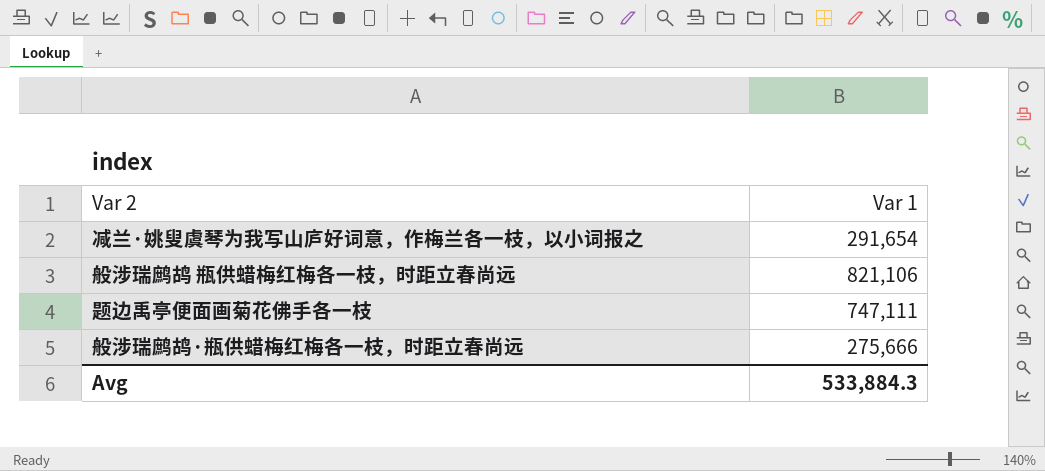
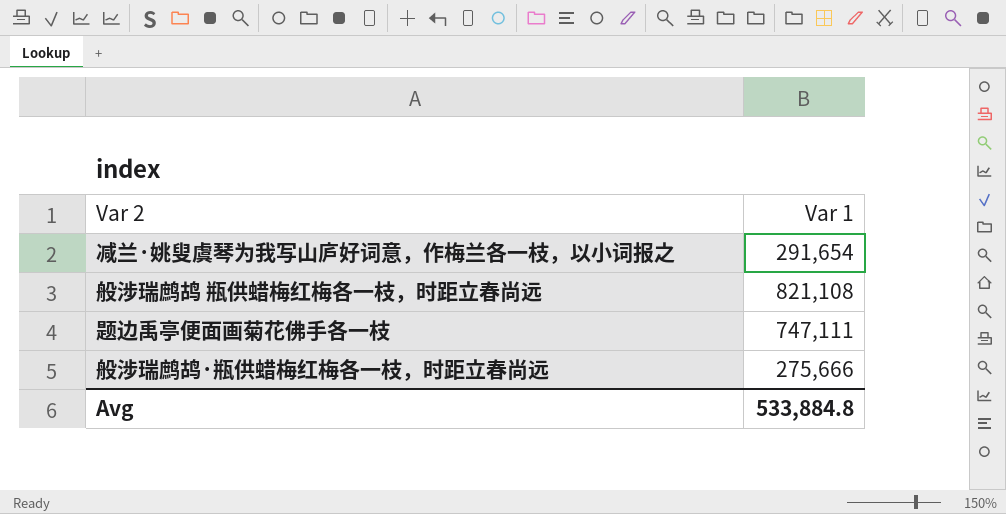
般涉瑞鹧鸪 瓶供蜡梅红梅各一枝，时距立春尚远 | Var 1: 821,106 -> 821,108
Avg | Var 1: 533,884.3 -> 533,884.8

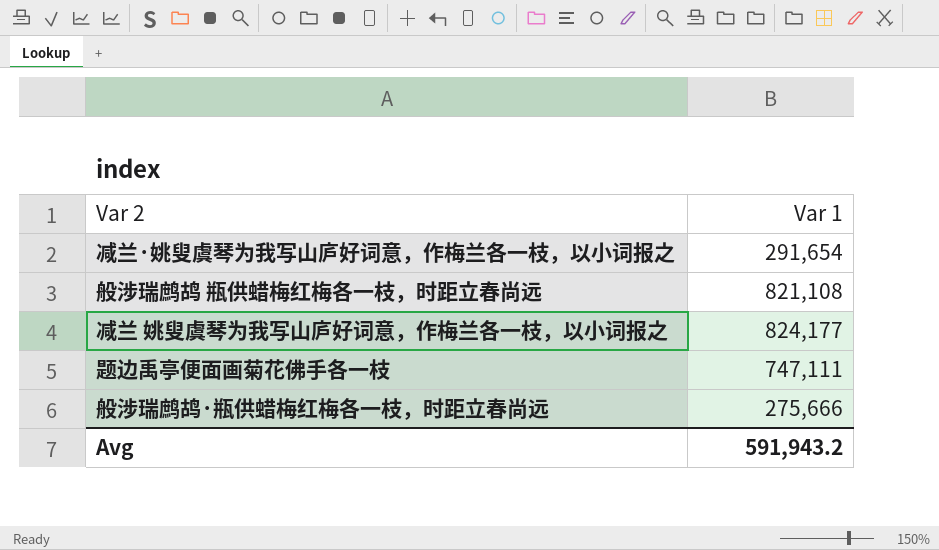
row 减兰 姚叟虞琴为我写山庐好词意，作梅兰各一枝，以小词报之: none -> 824,177
Avg | Var 1: 533,884.8 -> 591,943.2

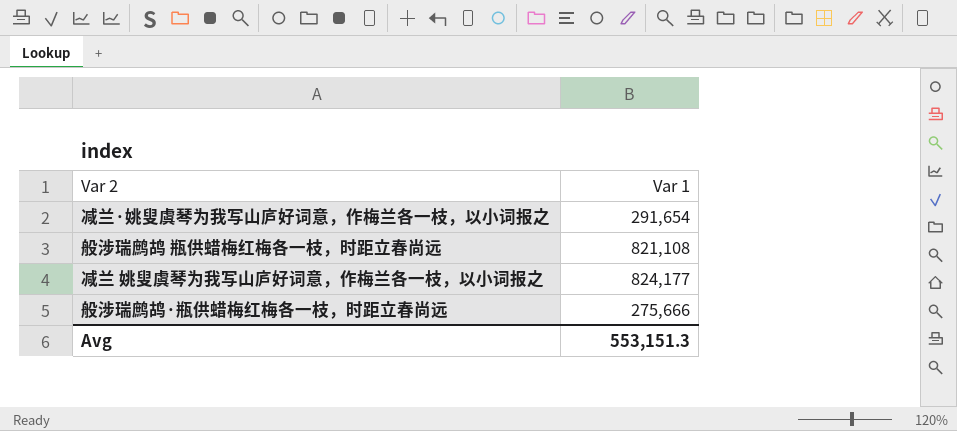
row 题边禹亭便面画菊花佛手各一枝: 747,111 -> none
Avg | Var 1: 591,943.2 -> 553,151.3

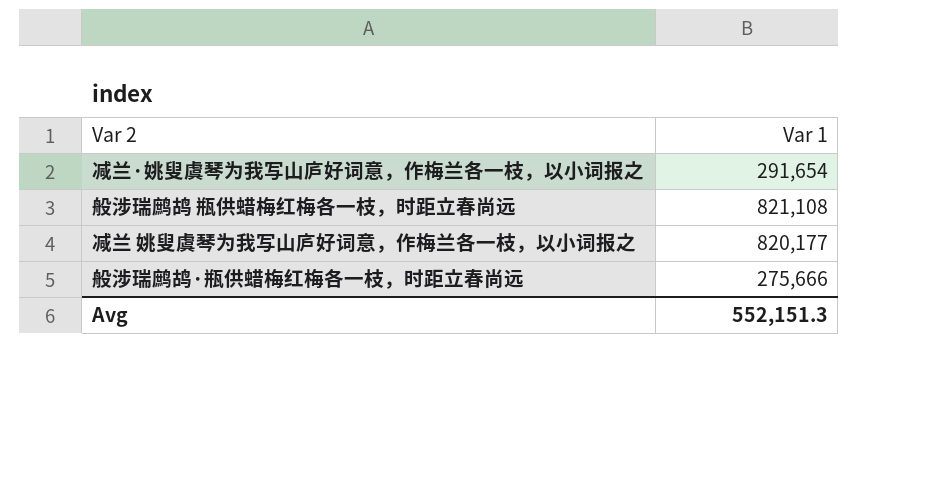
减兰 姚叟虞琴为我写山庐好词意，作梅兰各一枝，以小词报之 | Var 1: 824,177 -> 820,177
Avg | Var 1: 553,151.3 -> 552,151.3

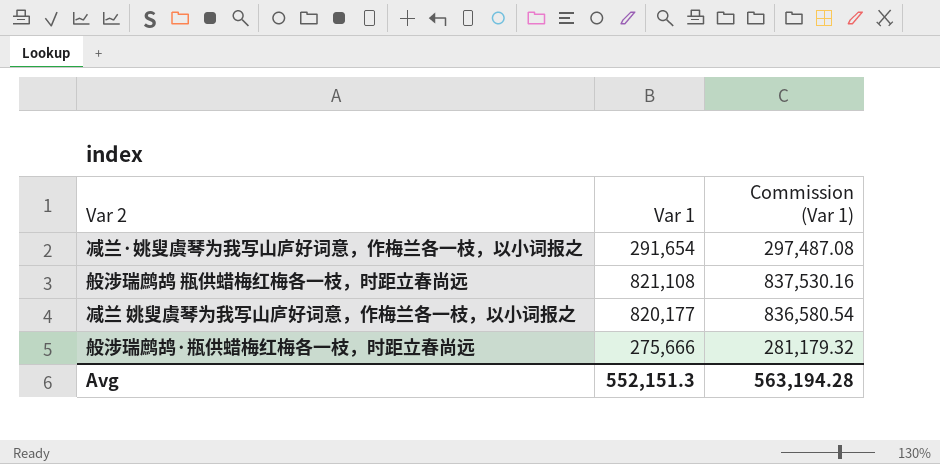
column Commission (Var 1) | formula: none -> [Var 1] * 1.02

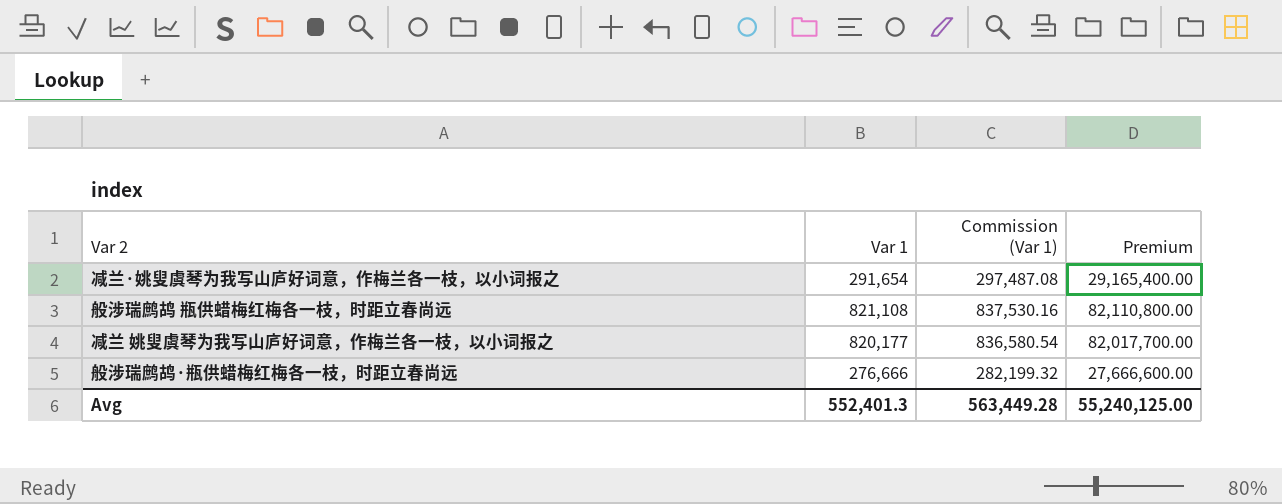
column Premium | formula: none -> [Var 1] * 100
般涉瑞鹧鸪·瓶供蜡梅红梅各一枝，时距立春尚远 | Var 1: 275,666 -> 276,666
般涉瑞鹧鸪·瓶供蜡梅红梅各一枝，时距立春尚远 | Commission (Var 1): 281,179.32 -> 282,199.32
Avg | Var 1: 552,151.3 -> 552,401.3
Avg | Commission (Var 1): 563,194.28 -> 563,449.28

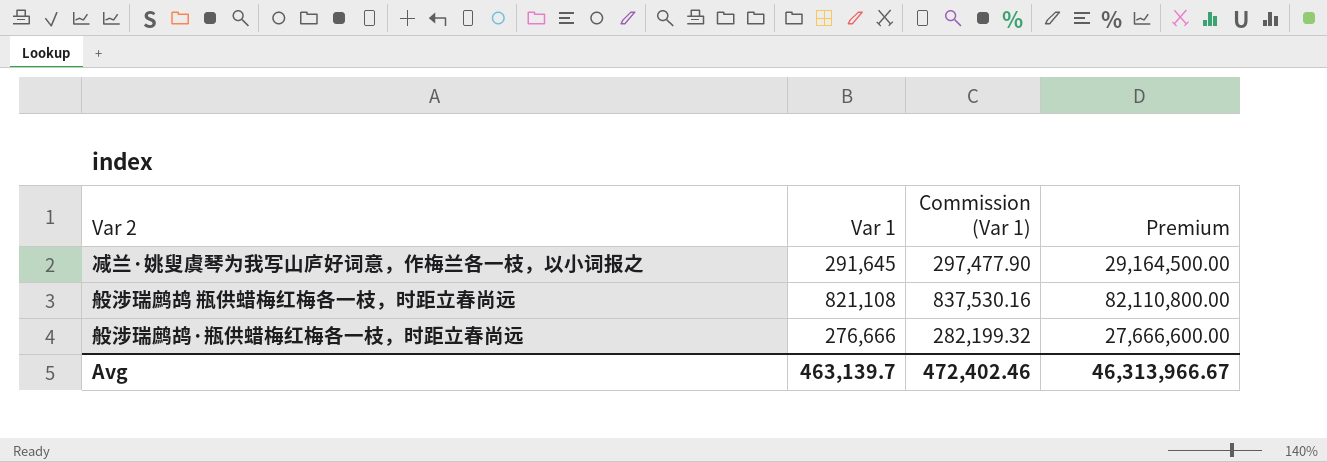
row 减兰 姚叟虞琴为我写山庐好词意，作梅兰各一枝，以小词报之: 820,177 | 836,580.54 | 82,017,700.00 -> none
减兰·姚叟虞琴为我写山庐好词意，作梅兰各一枝，以小词报之 | Var 1: 291,654 -> 291,645
减兰·姚叟虞琴为我写山庐好词意，作梅兰各一枝，以小词报之 | Commission (Var 1): 297,487.08 -> 297,477.90
减兰·姚叟虞琴为我写山庐好词意，作梅兰各一枝，以小词报之 | Premium: 29,165,400.00 -> 29,164,500.00
Avg | Var 1: 552,401.3 -> 463,139.7
Avg | Commission (Var 1): 563,449.28 -> 472,402.46
Avg | Premium: 55,240,125.00 -> 46,313,966.67

